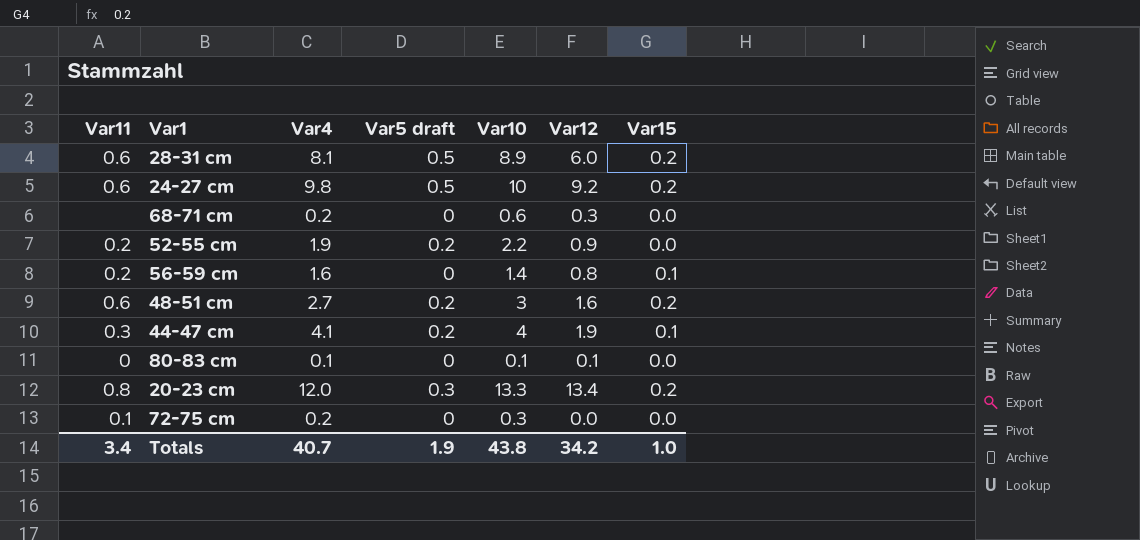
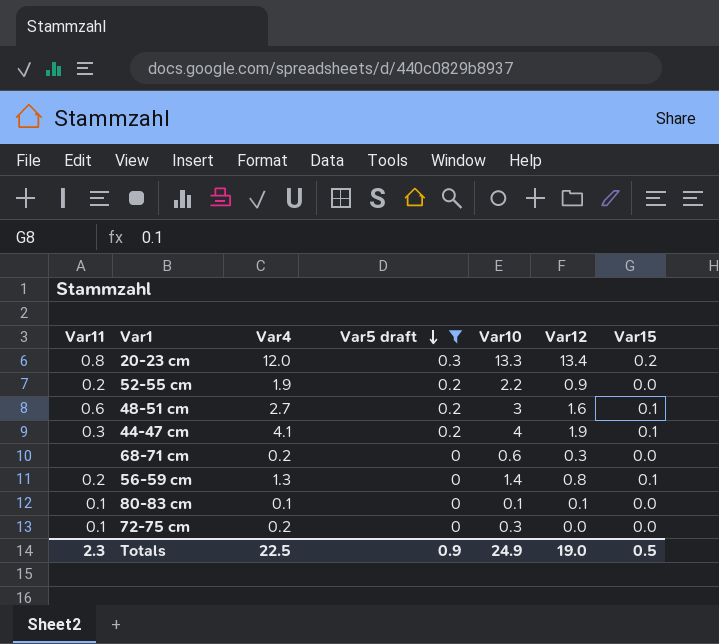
filter: none -> Var5 draft != 0.5
row order: none -> Var5 draft descending
48-51 cm | Var15: 0.2 -> 0.1
56-59 cm | Var4: 1.6 -> 1.3
80-83 cm | Var11: 0 -> 0.1
Totals | Var11: 3.4 -> 2.3
Totals | Var4: 40.7 -> 22.5
Totals | Var5 draft: 1.9 -> 0.9
Totals | Var10: 43.8 -> 24.9
Totals | Var12: 34.2 -> 19.0
Totals | Var15: 1.0 -> 0.5

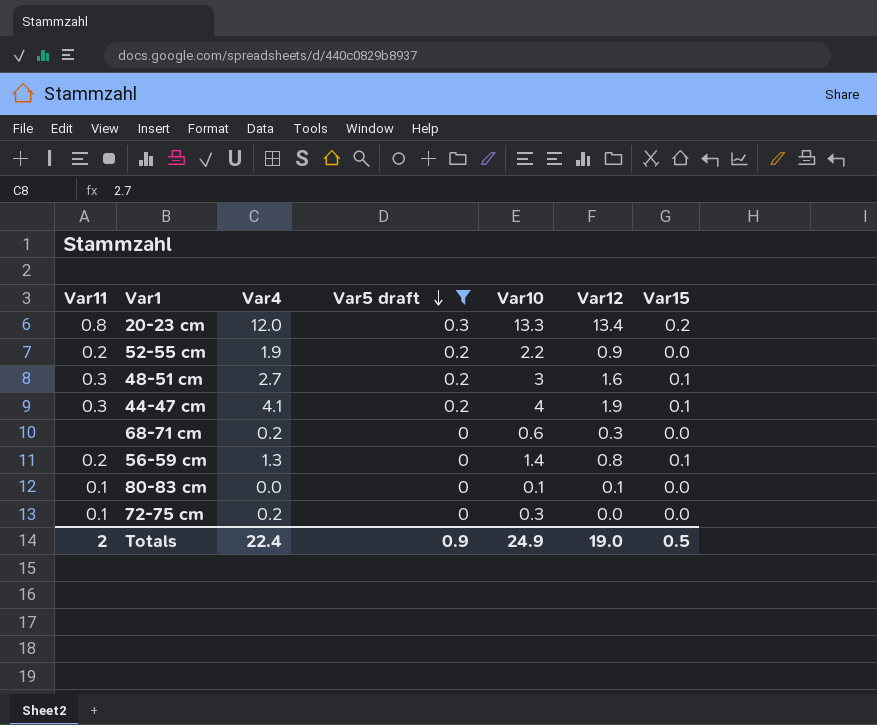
48-51 cm | Var11: 0.6 -> 0.3
80-83 cm | Var4: 0.1 -> 0.0
Totals | Var11: 2.3 -> 2
Totals | Var4: 22.5 -> 22.4

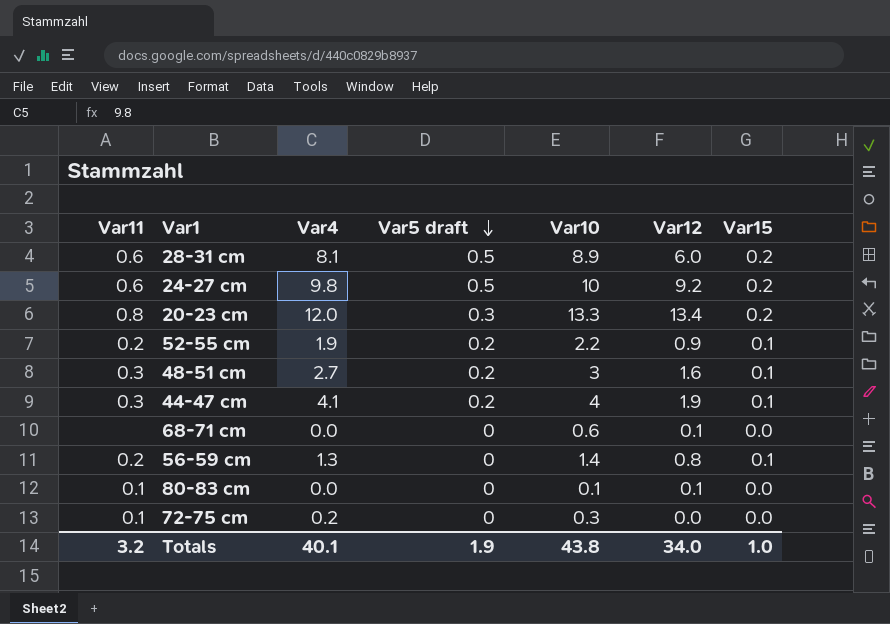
filter: Var5 draft != 0.5 -> none
52-55 cm | Var15: 0.0 -> 0.1
68-71 cm | Var4: 0.2 -> 0.0
68-71 cm | Var12: 0.3 -> 0.1
Totals | Var11: 2 -> 3.2
Totals | Var4: 22.4 -> 40.1
Totals | Var5 draft: 0.9 -> 1.9
Totals | Var10: 24.9 -> 43.8
Totals | Var12: 19.0 -> 34.0
Totals | Var15: 0.5 -> 1.0

